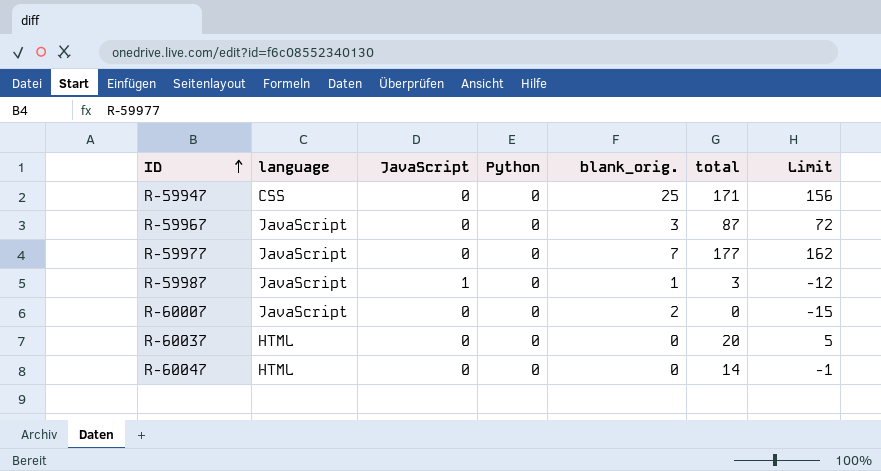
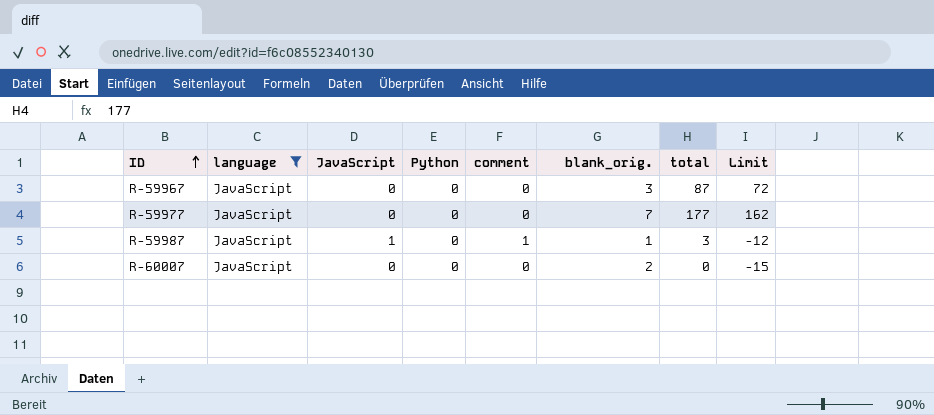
filter: none -> language = JavaScript
column comment | position: none -> 5

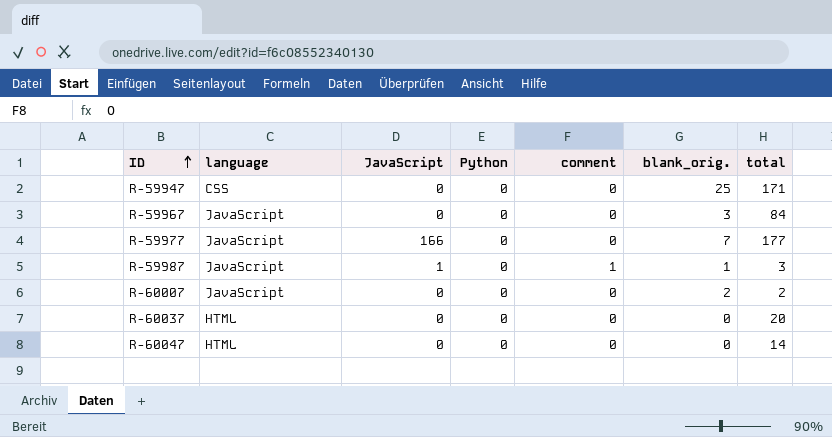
filter: language = JavaScript -> none
column Limit | formula: [total] - 15 -> none
R-59967 | total: 87 -> 84
R-59977 | JavaScript: 0 -> 166
R-60007 | total: 0 -> 2

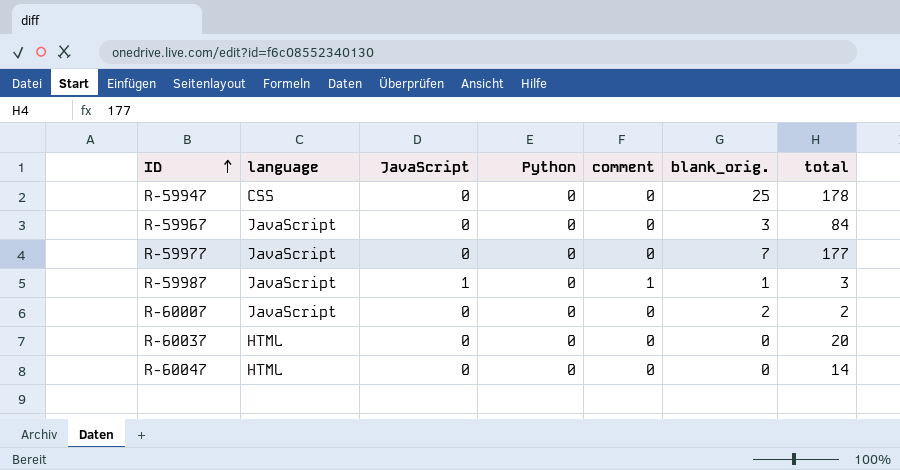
R-59947 | total: 171 -> 178
R-59977 | JavaScript: 166 -> 0

